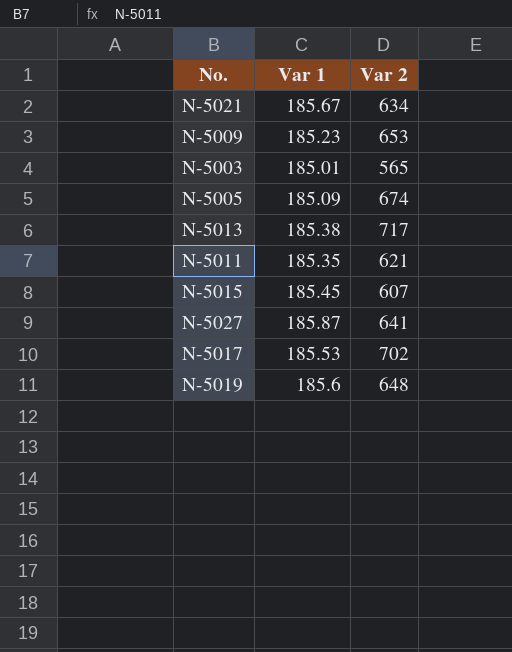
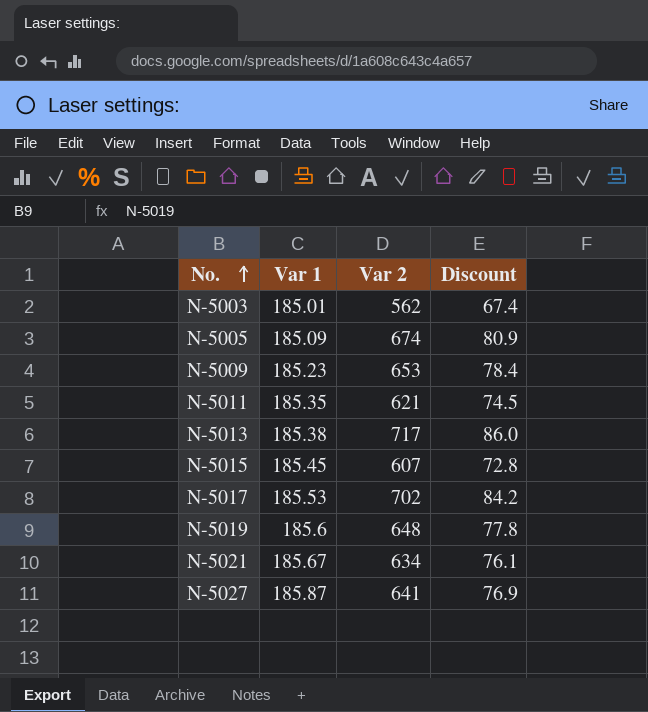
row order: none -> No. ascending
column Discount | formula: none -> [Var 2] * 0.12
N-5003 | Var 2: 565 -> 562

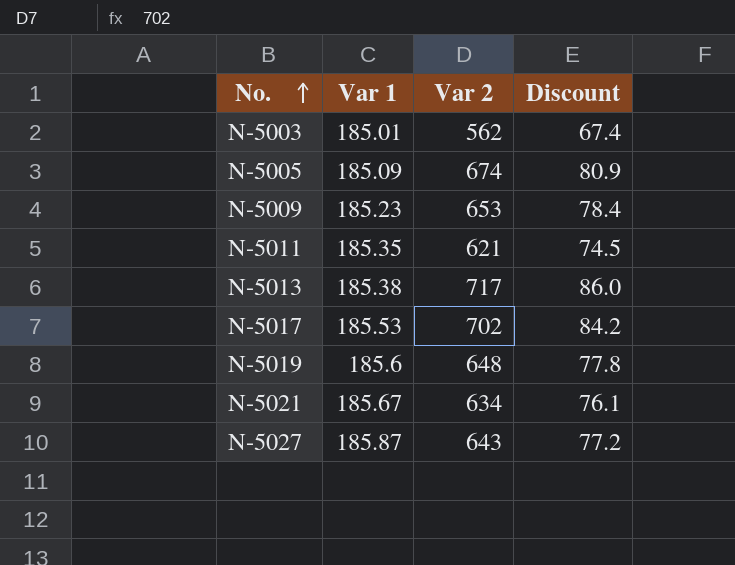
row N-5015: 185.45 | 607 | 72.8 -> none
N-5027 | Var 2: 641 -> 643
N-5027 | Discount: 76.9 -> 77.2

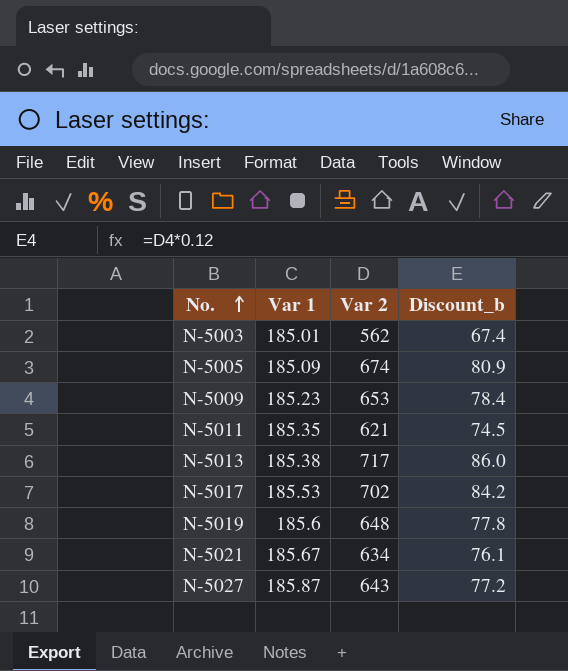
column name: Discount -> Discount_b

